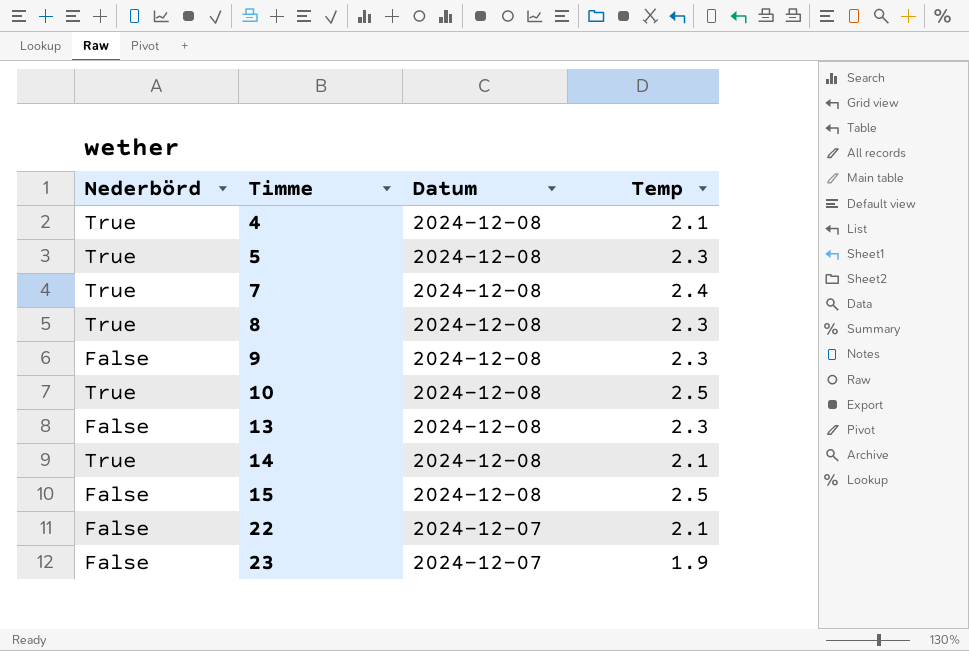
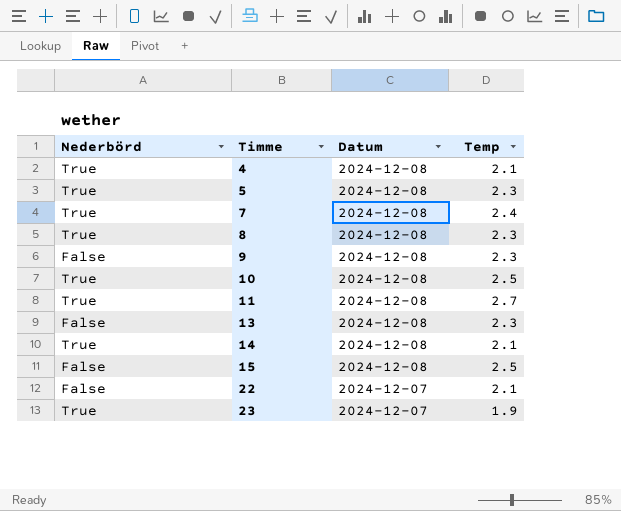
row 11: none -> True | 2024-12-08 | 2.7
23 | Nederbörd: False -> True

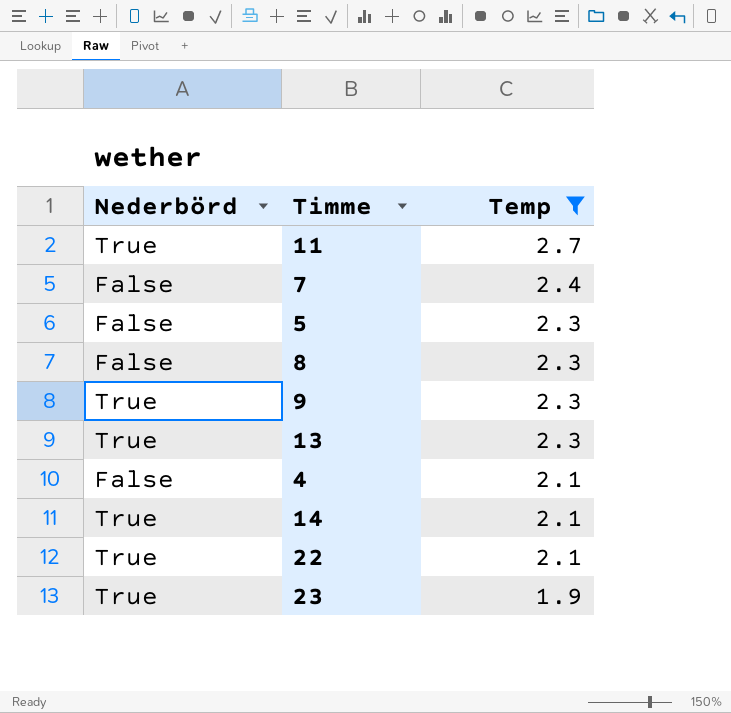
filter: none -> Temp != 2.5
row order: Timme ascending -> Temp descending
column Datum | position: 3 -> none
7 | Nederbörd: True -> False
5 | Nederbörd: True -> False
8 | Nederbörd: True -> False
9 | Nederbörd: False -> True
13 | Nederbörd: False -> True
4 | Nederbörd: True -> False
22 | Nederbörd: False -> True

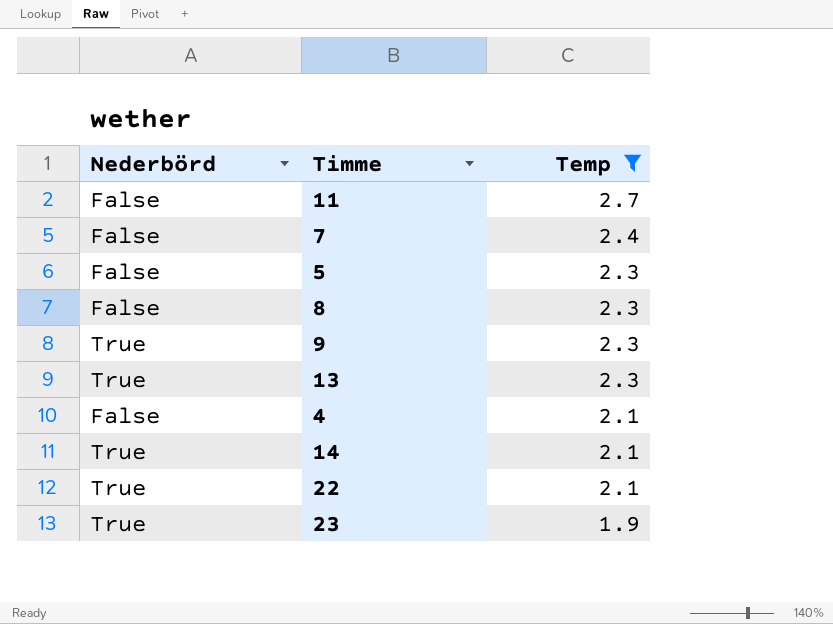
11 | Nederbörd: True -> False

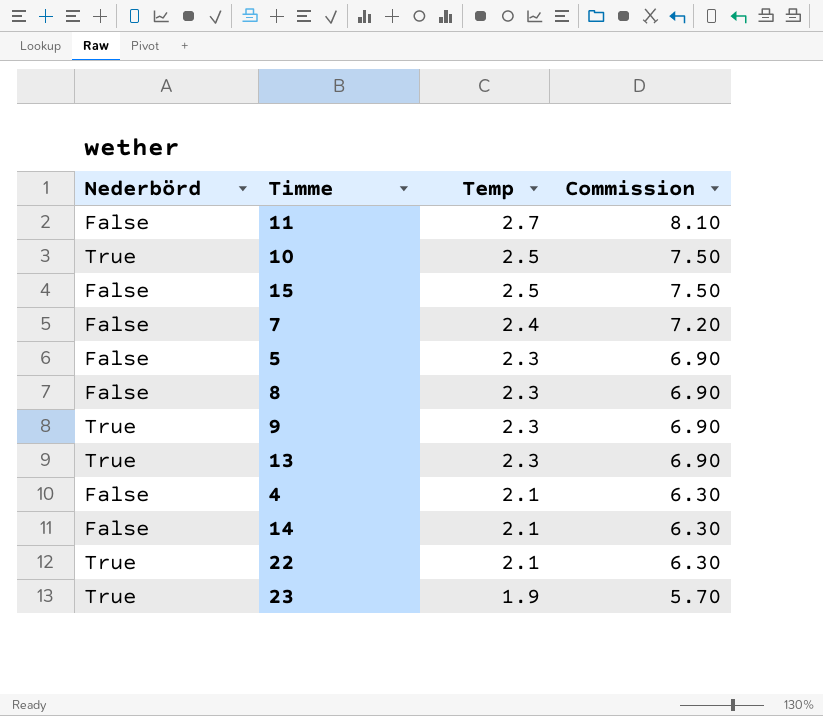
filter: Temp != 2.5 -> none
column Commission | formula: none -> [Temp] * 3
14 | Nederbörd: True -> False

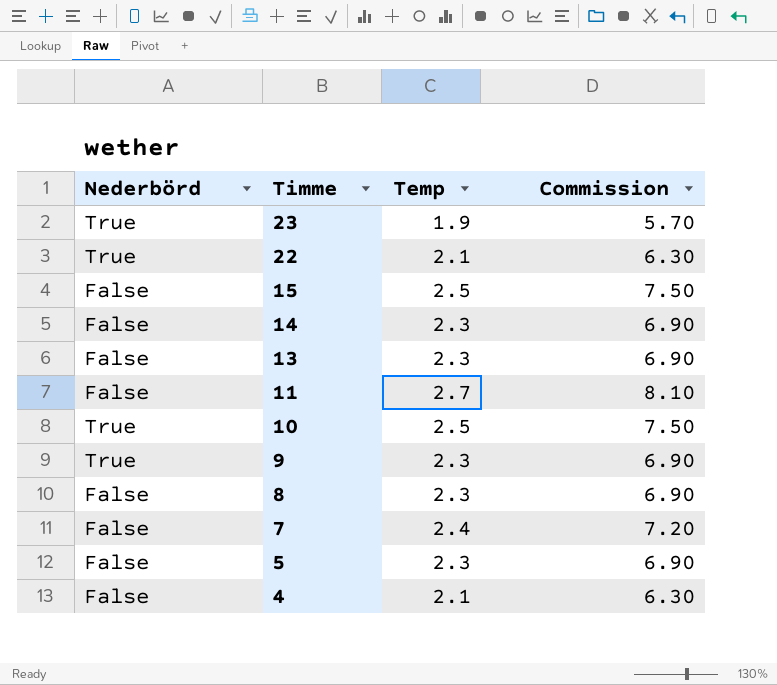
row order: Temp descending -> Timme descending
14 | Temp: 2.1 -> 2.3
14 | Commission: 6.30 -> 6.90
13 | Nederbörd: True -> False

